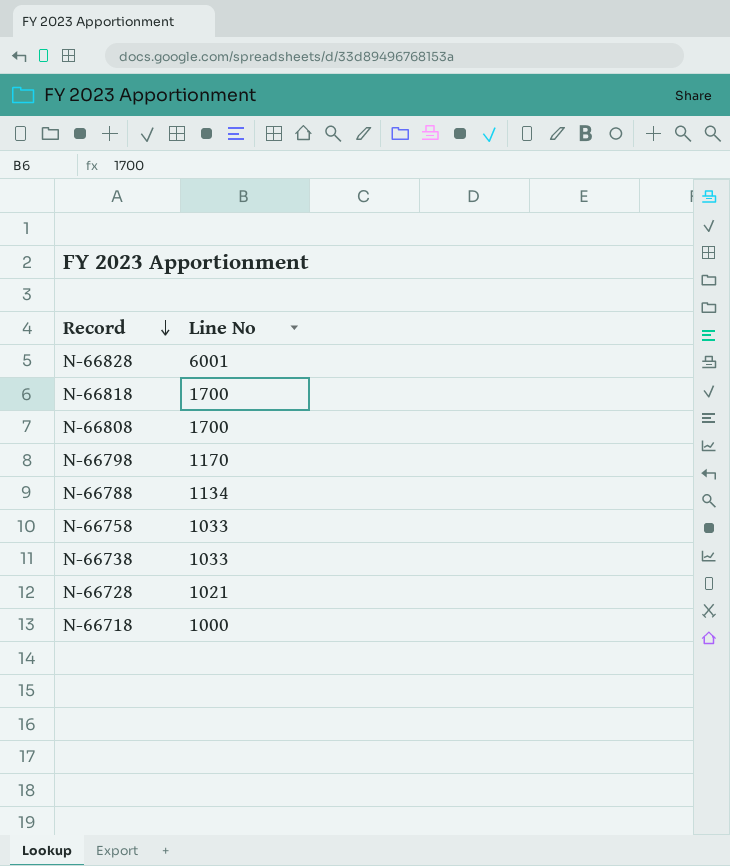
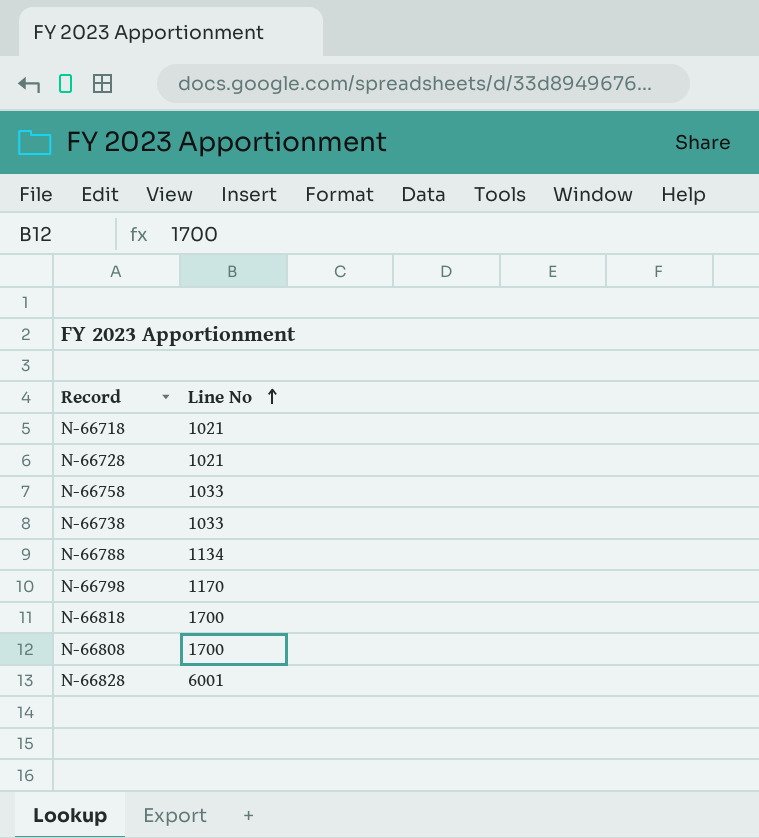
row order: Record descending -> Line No ascending
N-66718 | Line No: 1000 -> 1021

